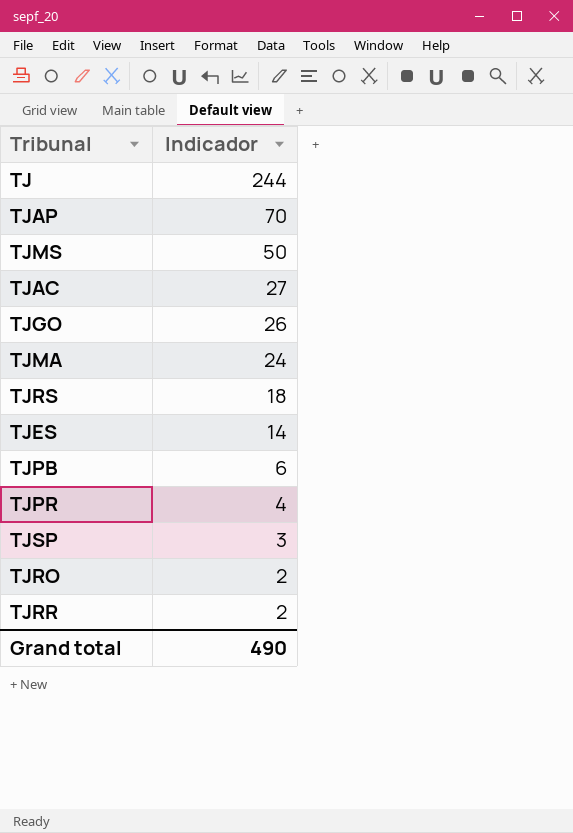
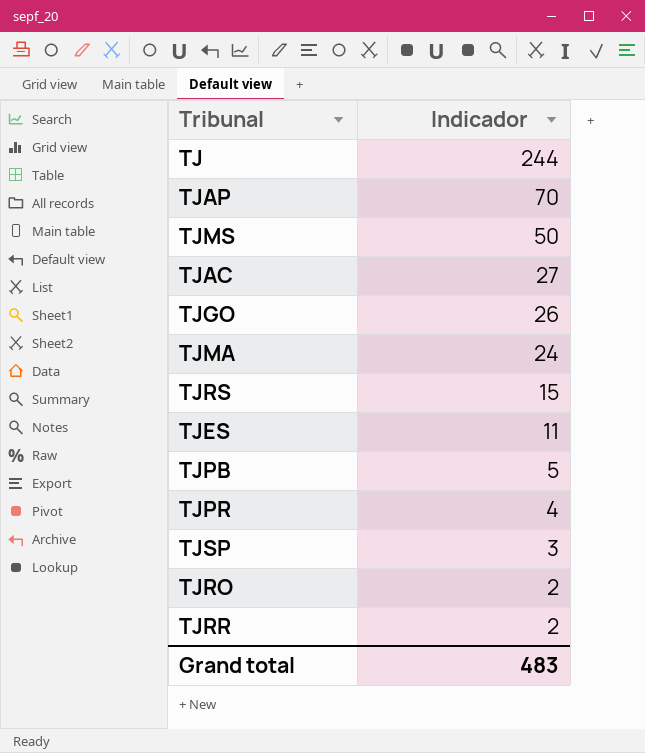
TJRS | Indicador: 18 -> 15
TJES | Indicador: 14 -> 11
TJPB | Indicador: 6 -> 5
Grand total | Indicador: 490 -> 483

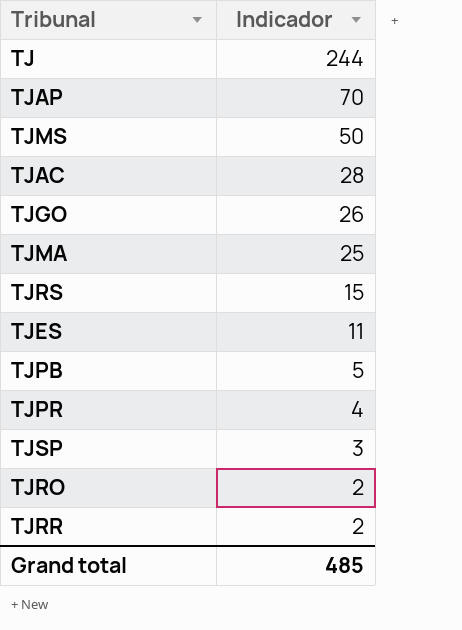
TJAC | Indicador: 27 -> 28
TJMA | Indicador: 24 -> 25
Grand total | Indicador: 483 -> 485

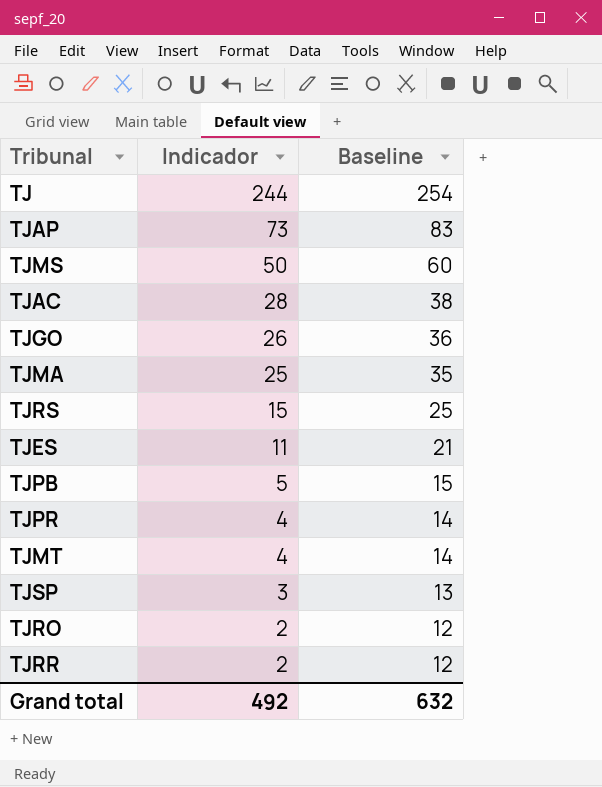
column Baseline | formula: none -> [Indicador] + 10
TJAP | Indicador: 70 -> 73
row TJMT: none -> 4 | 14
Grand total | Indicador: 485 -> 492

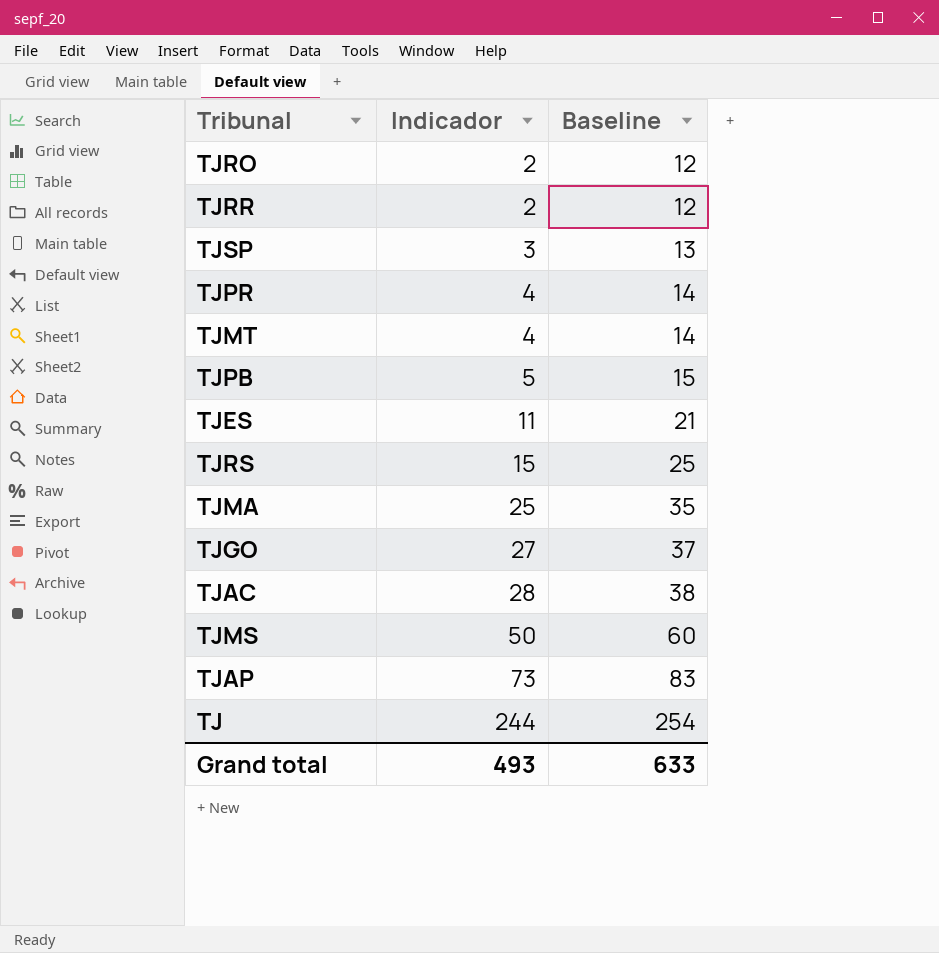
row order: Indicador descending -> Indicador ascending
TJGO | Indicador: 26 -> 27
TJGO | Baseline: 36 -> 37
Grand total | Indicador: 492 -> 493
Grand total | Baseline: 632 -> 633

